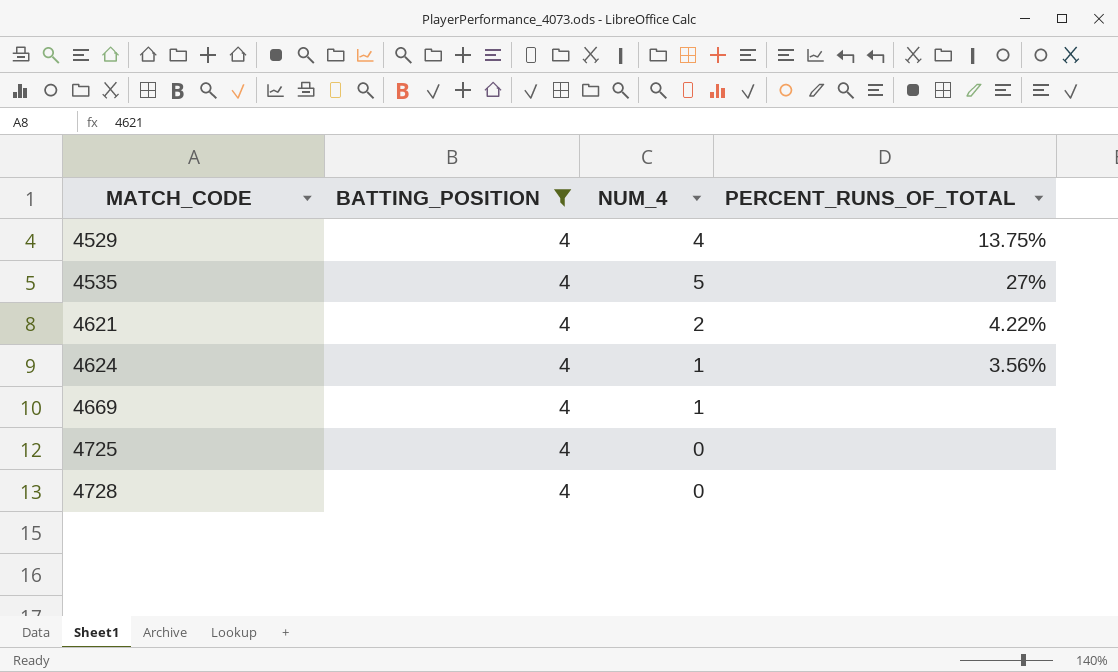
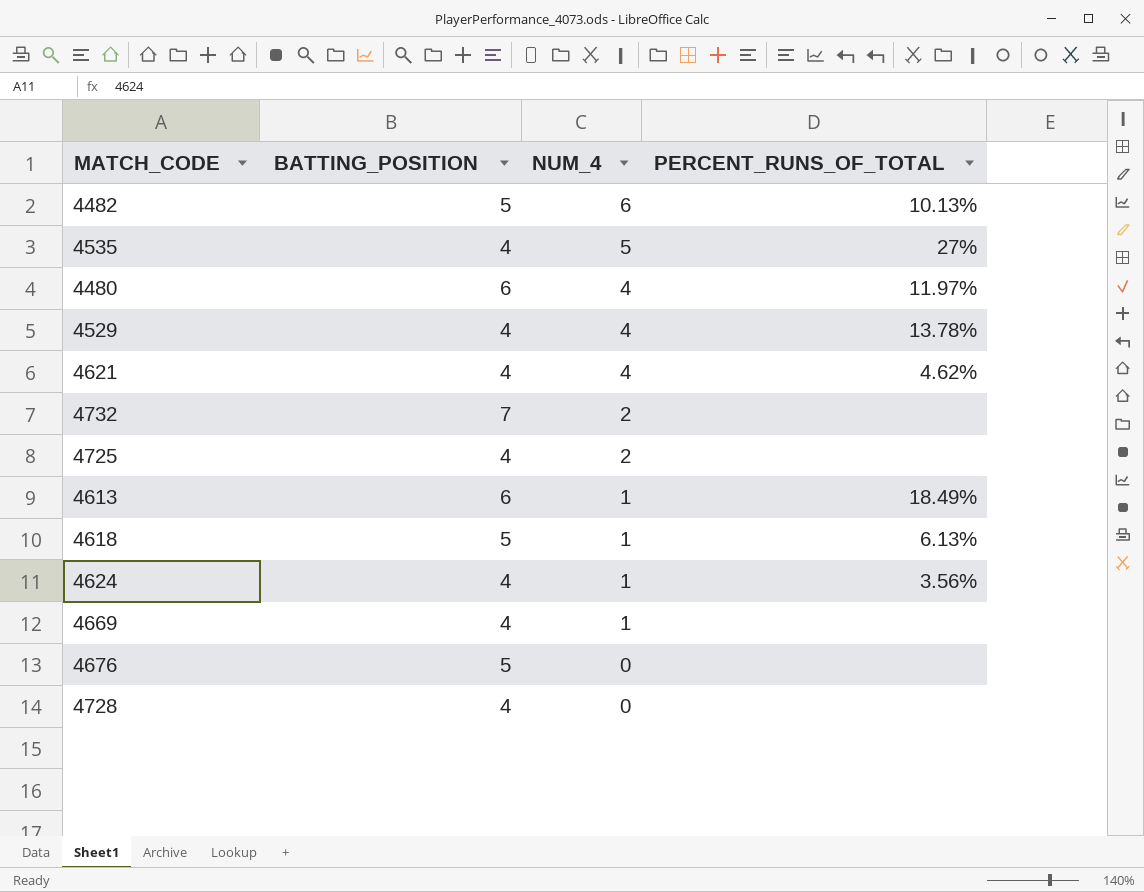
filter: BATTING_POSITION = 4 -> none
row order: MATCH_CODE ascending -> NUM_4 descending
4529 | PERCENT_RUNS_OF_TOTAL: 13.75% -> 13.78%
4621 | NUM_4: 2 -> 4
4621 | PERCENT_RUNS_OF_TOTAL: 4.22% -> 4.62%
4725 | NUM_4: 0 -> 2

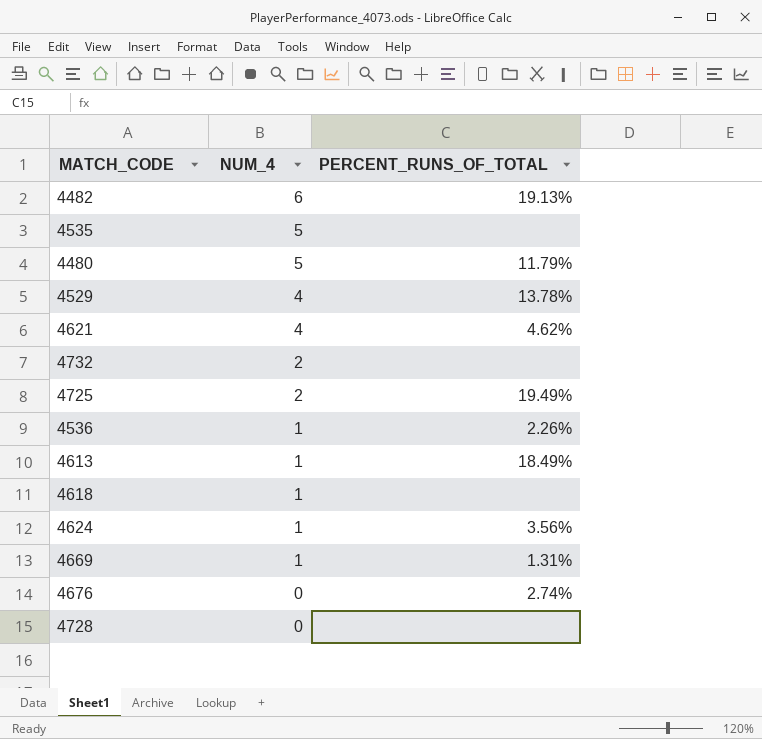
column BATTING_POSITION | position: 2 -> none
4482 | PERCENT_RUNS_OF_TOTAL: 10.13% -> 19.13%
4535 | PERCENT_RUNS_OF_TOTAL: 27% -> none
4480 | NUM_4: 4 -> 5
4480 | PERCENT_RUNS_OF_TOTAL: 11.97% -> 11.79%
4725 | PERCENT_RUNS_OF_TOTAL: none -> 19.49%
row 4536: none -> 1 | 2.26%
4618 | PERCENT_RUNS_OF_TOTAL: 6.13% -> none
4669 | PERCENT_RUNS_OF_TOTAL: none -> 1.31%
4676 | PERCENT_RUNS_OF_TOTAL: none -> 2.74%

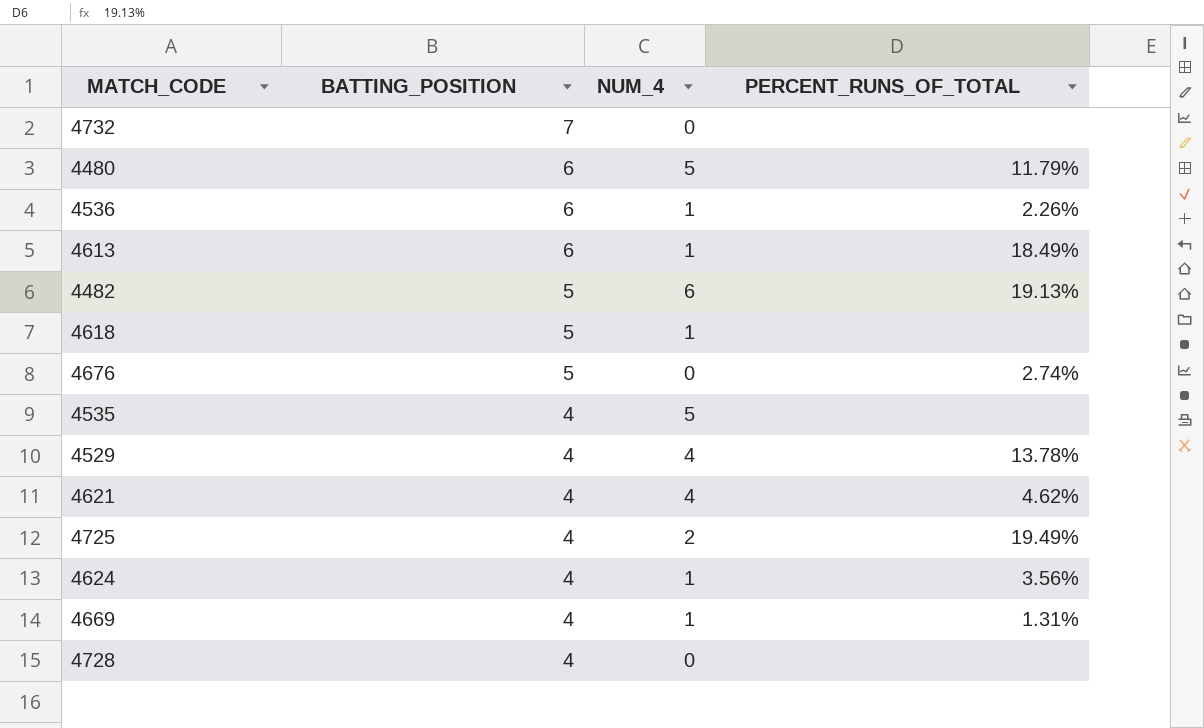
row order: NUM_4 descending -> BATTING_POSITION descending
column BATTING_POSITION | position: none -> 2
4732 | NUM_4: 2 -> 0

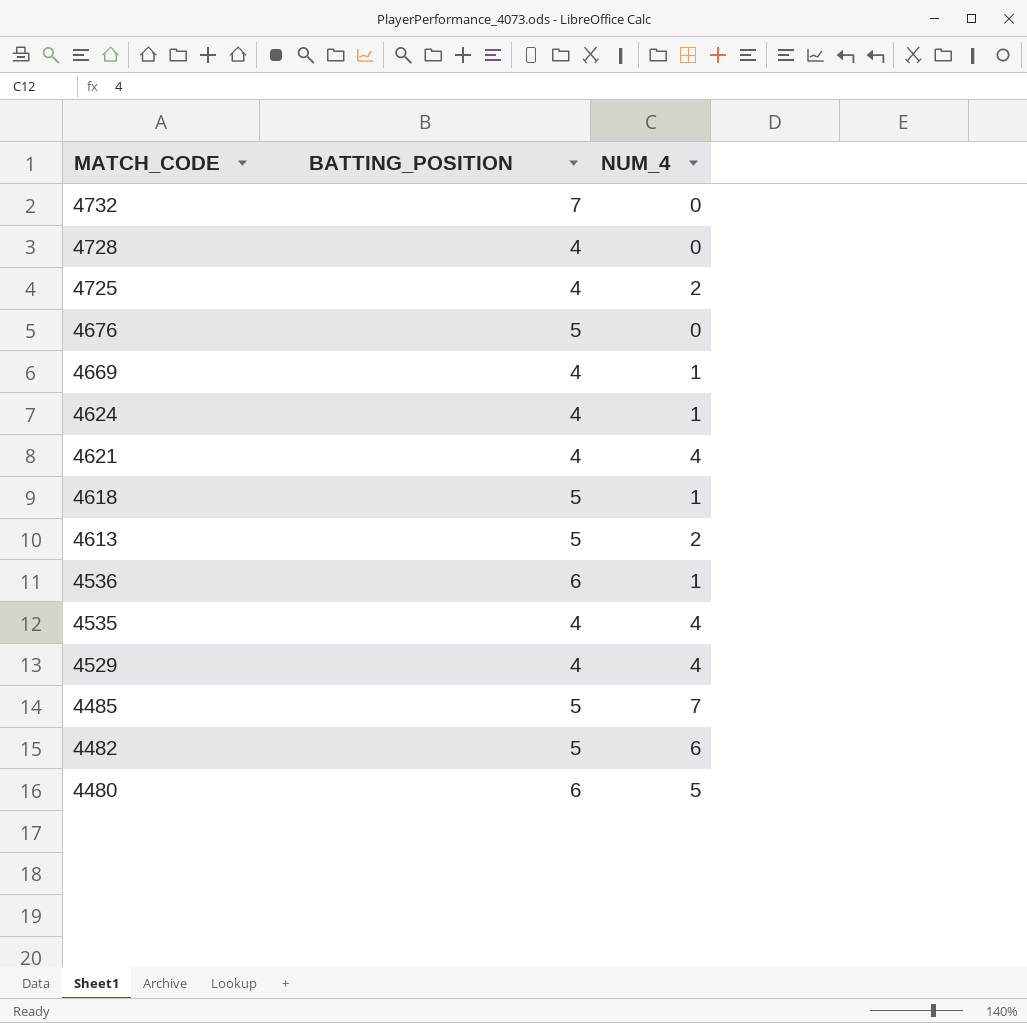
row order: BATTING_POSITION descending -> MATCH_CODE descending
column PERCENT_RUNS_OF_TOTAL | position: 4 -> none
4613 | BATTING_POSITION: 6 -> 5
4613 | NUM_4: 1 -> 2
4535 | NUM_4: 5 -> 4
row 4485: none -> 5 | 7

